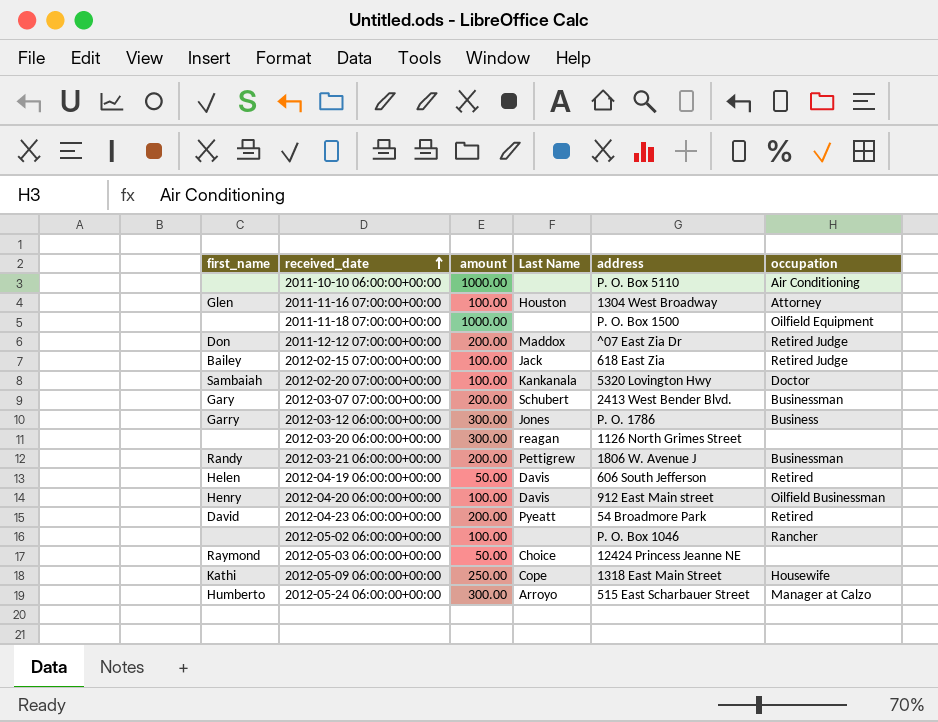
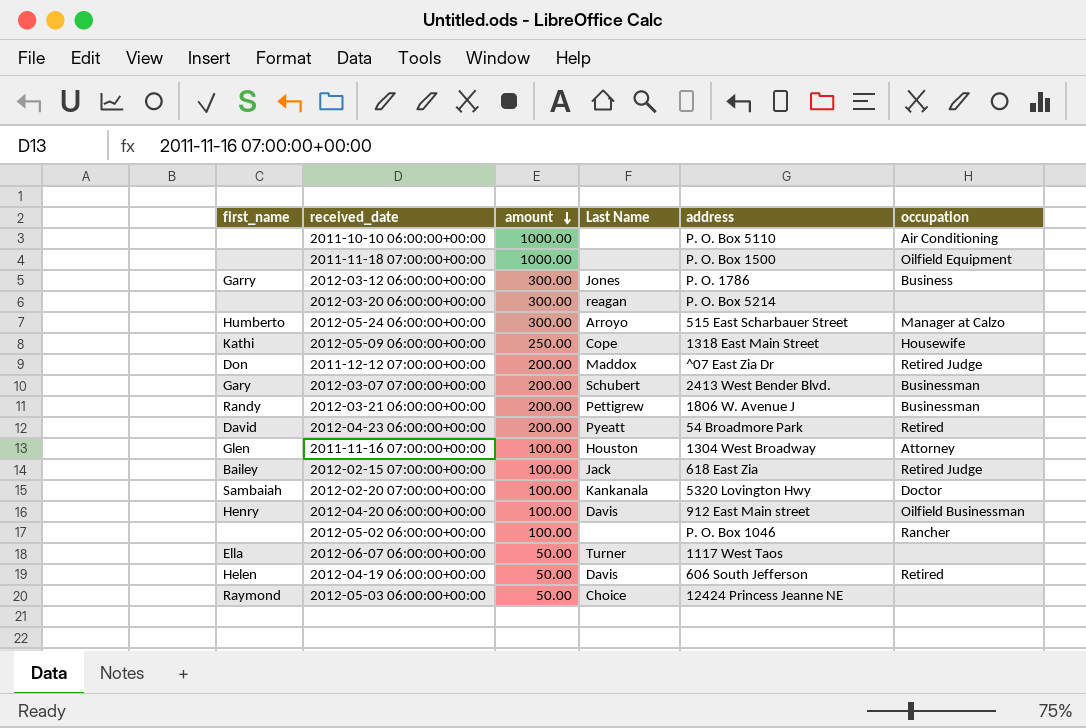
row order: received_date ascending -> amount descending
2012-03-20 06:00:00+00:00 | address: 1126 North Grimes Street -> P. O. Box 5214
row 2012-06-07 06:00:00+00:00: none -> Ella | 50.00 | Turner | 1117 West Taos | none

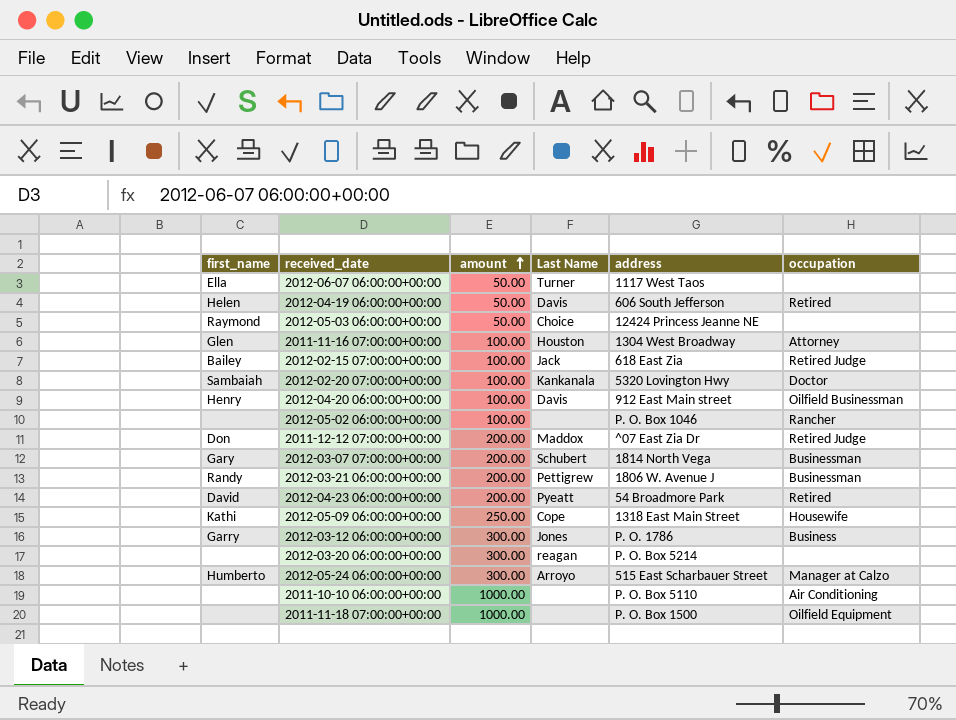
row order: amount descending -> amount ascending
2012-03-07 07:00:00+00:00 | address: 2413 West Bender Blvd. -> 1814 North Vega

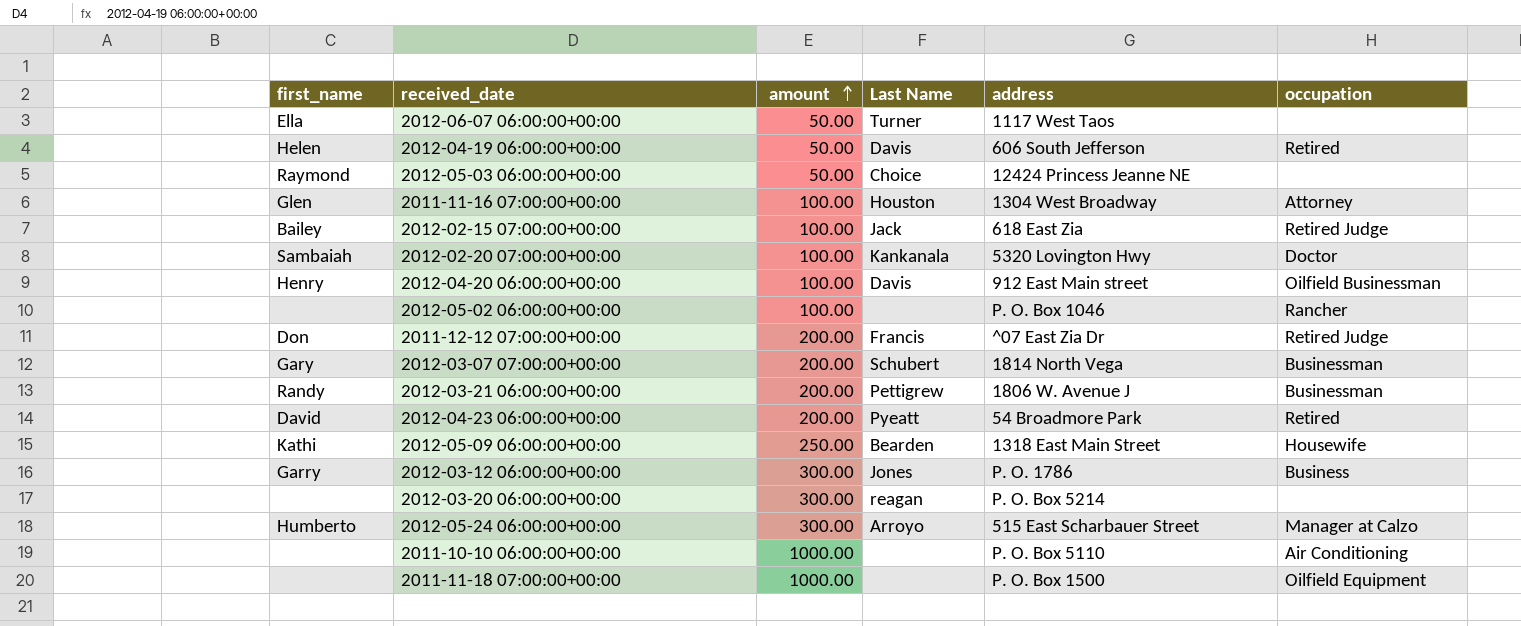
2011-12-12 07:00:00+00:00 | Last Name: Maddox -> Francis
2012-05-09 06:00:00+00:00 | Last Name: Cope -> Bearden

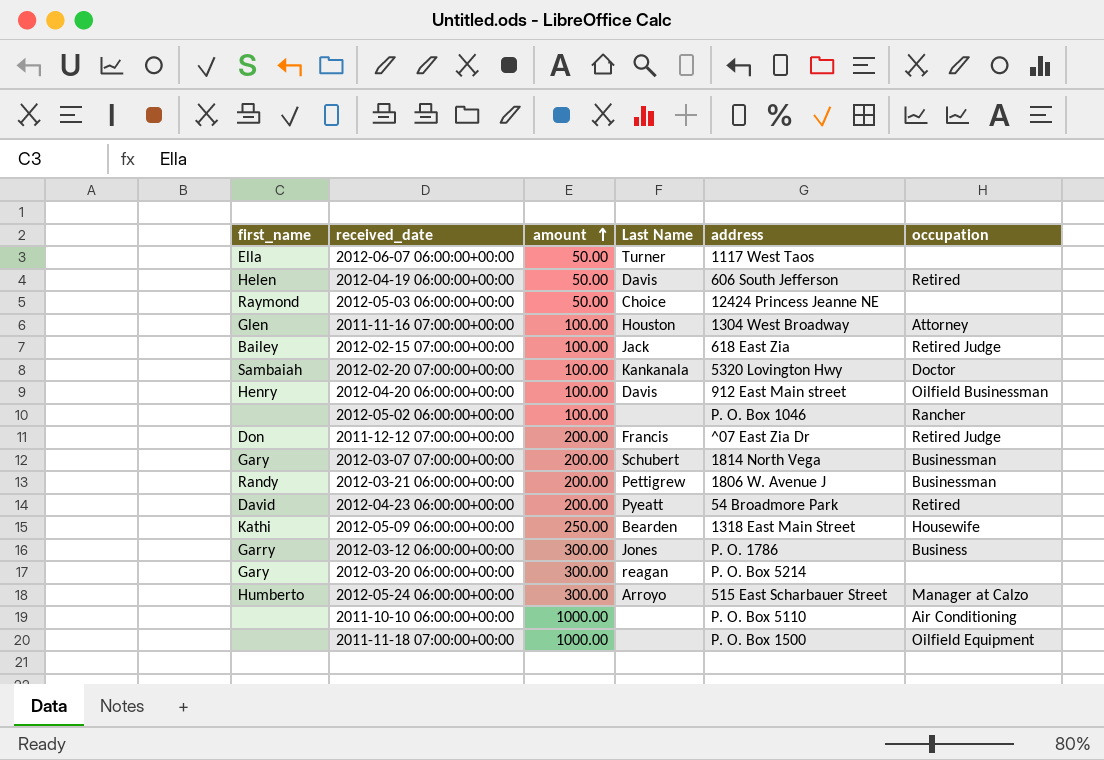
2012-03-20 06:00:00+00:00 | first_name: none -> Gary

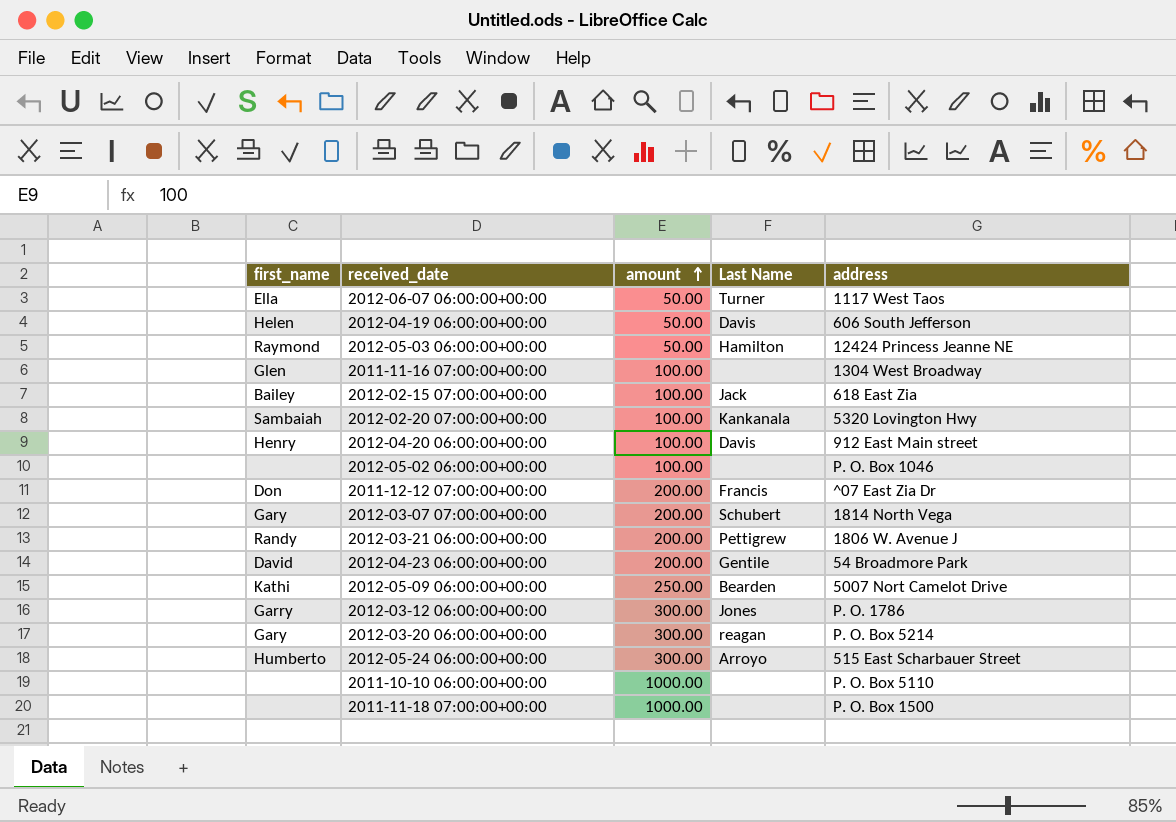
column occupation | position: 6 -> none
2012-05-03 06:00:00+00:00 | Last Name: Choice -> Hamilton
2011-11-16 07:00:00+00:00 | Last Name: Houston -> none
2012-04-23 06:00:00+00:00 | Last Name: Pyeatt -> Gentile
2012-05-09 06:00:00+00:00 | address: 1318 East Main Street -> 5007 Nort Camelot Drive

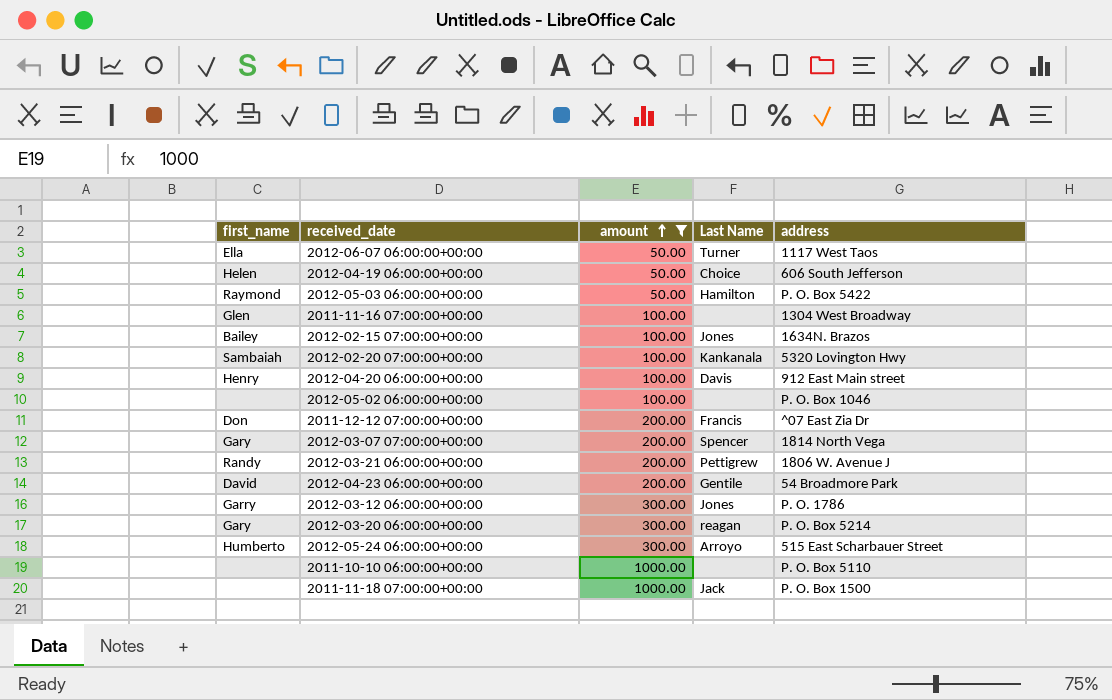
filter: none -> amount != 250.00
2012-04-19 06:00:00+00:00 | Last Name: Davis -> Choice
2012-05-03 06:00:00+00:00 | address: 12424 Princess Jeanne NE -> P. O. Box 5422
2012-02-15 07:00:00+00:00 | Last Name: Jack -> Jones
2012-02-15 07:00:00+00:00 | address: 618 East Zia -> 1634N. Brazos
2012-03-07 07:00:00+00:00 | Last Name: Schubert -> Spencer
2011-11-18 07:00:00+00:00 | Last Name: none -> Jack

